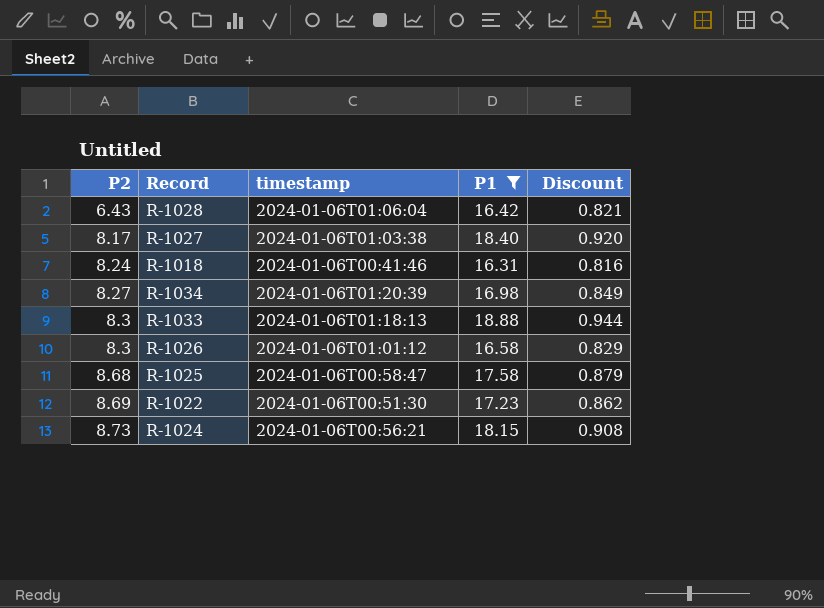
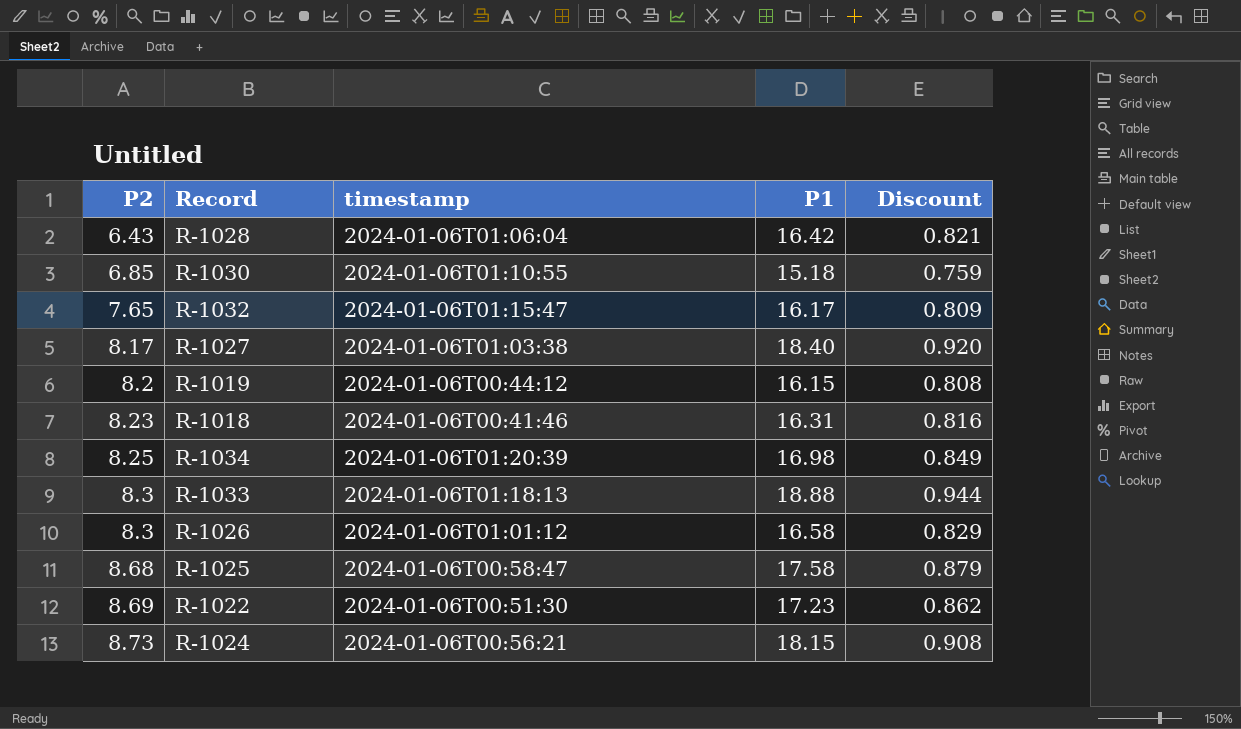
filter: P1 >= 16.31 -> none
R-1018 | P2: 8.24 -> 8.23
R-1034 | P2: 8.27 -> 8.25

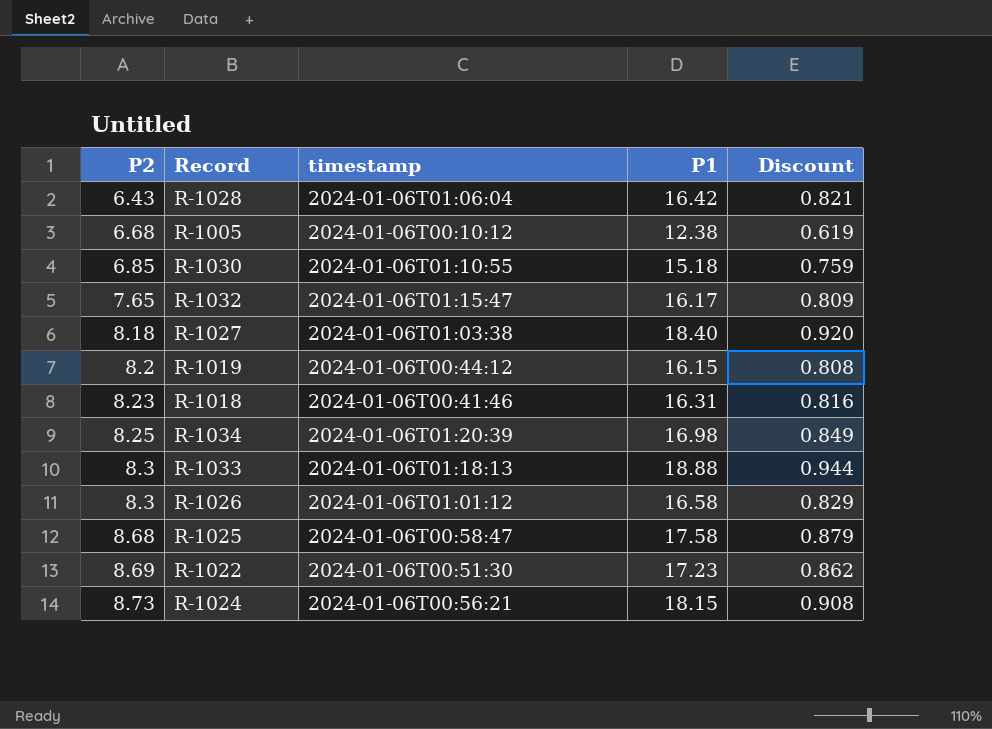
row R-1005: none -> 6.68 | 2024-01-06T00:10:12 | 12.38 | 0.619
R-1027 | P2: 8.17 -> 8.18

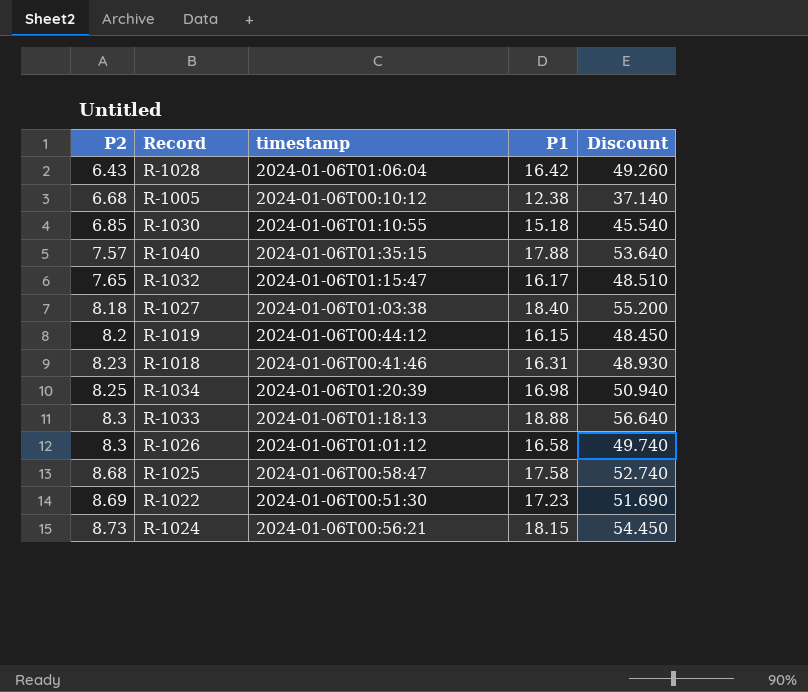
column Discount | formula: [P1] * 0.05 -> [P1] * 3
row R-1040: none -> 7.57 | 2024-01-06T01:35:15 | 17.88 | 53.640

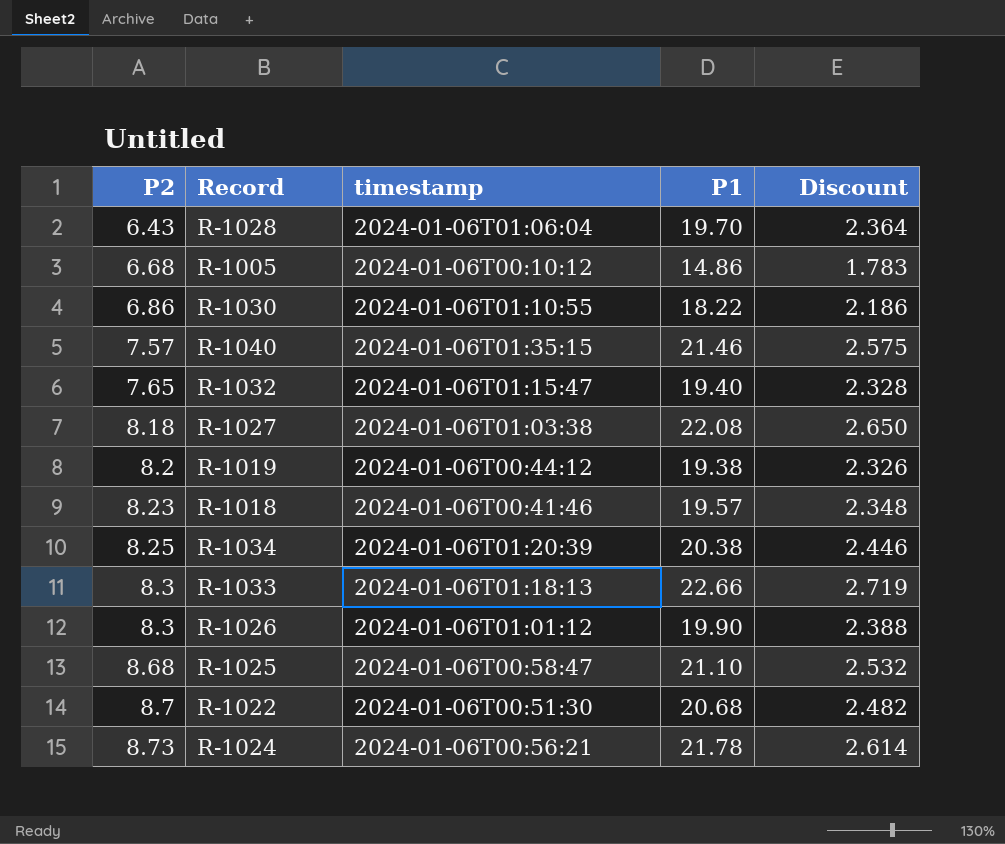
column Discount | formula: [P1] * 3 -> [P1] * 0.12
R-1028 | P1: 16.42 -> 19.70
R-1005 | P1: 12.38 -> 14.86
R-1030 | P2: 6.85 -> 6.86
R-1030 | P1: 15.18 -> 18.22
R-1040 | P1: 17.88 -> 21.46
R-1032 | P1: 16.17 -> 19.40
R-1027 | P1: 18.40 -> 22.08
R-1019 | P1: 16.15 -> 19.38
R-1018 | P1: 16.31 -> 19.57
R-1034 | P1: 16.98 -> 20.38
R-1033 | P1: 18.88 -> 22.66
R-1026 | P1: 16.58 -> 19.90
R-1025 | P1: 17.58 -> 21.10
R-1022 | P2: 8.69 -> 8.7
R-1022 | P1: 17.23 -> 20.68
R-1024 | P1: 18.15 -> 21.78

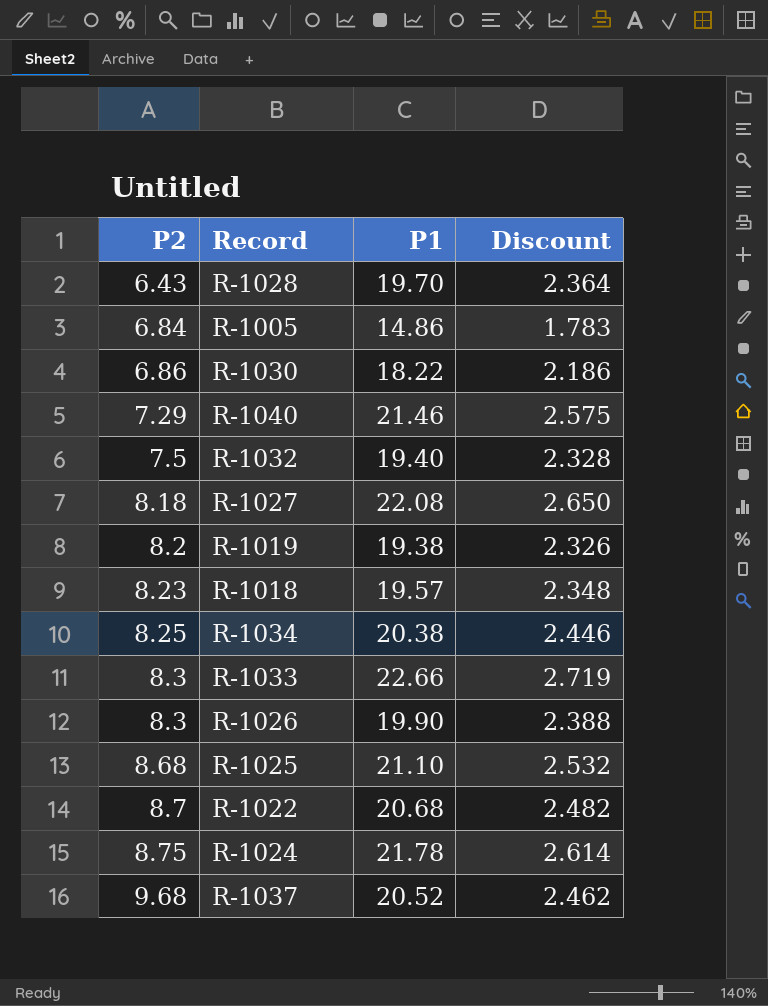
column timestamp | position: 3 -> none
R-1005 | P2: 6.68 -> 6.84
R-1040 | P2: 7.57 -> 7.29
R-1032 | P2: 7.65 -> 7.5
R-1024 | P2: 8.73 -> 8.75
row R-1037: none -> 9.68 | 20.52 | 2.462

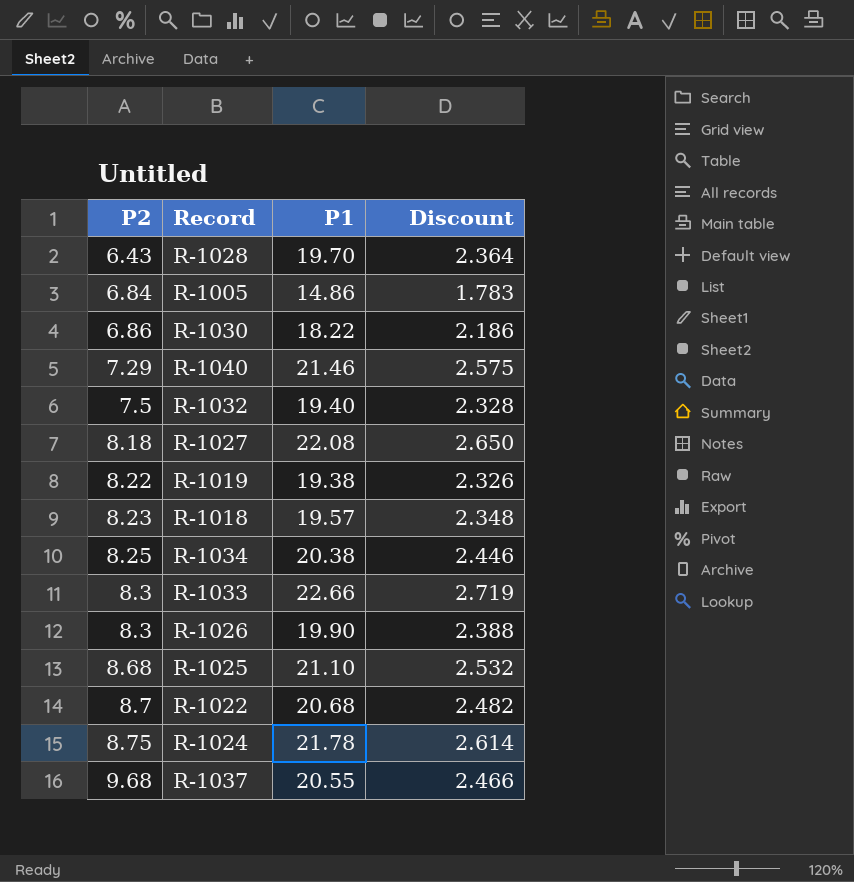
R-1019 | P2: 8.2 -> 8.22
R-1037 | P1: 20.52 -> 20.55
R-1037 | Discount: 2.462 -> 2.466

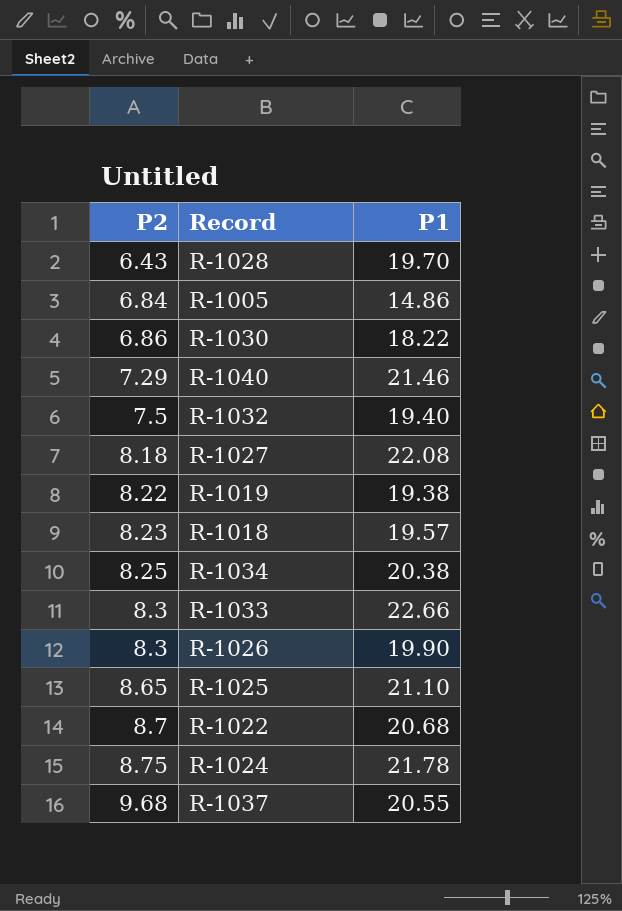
column Discount | formula: [P1] * 0.12 -> none
R-1025 | P2: 8.68 -> 8.65

